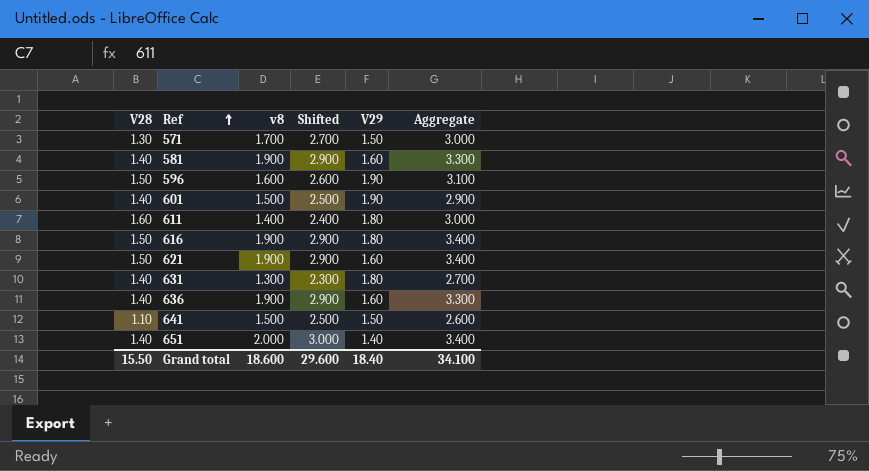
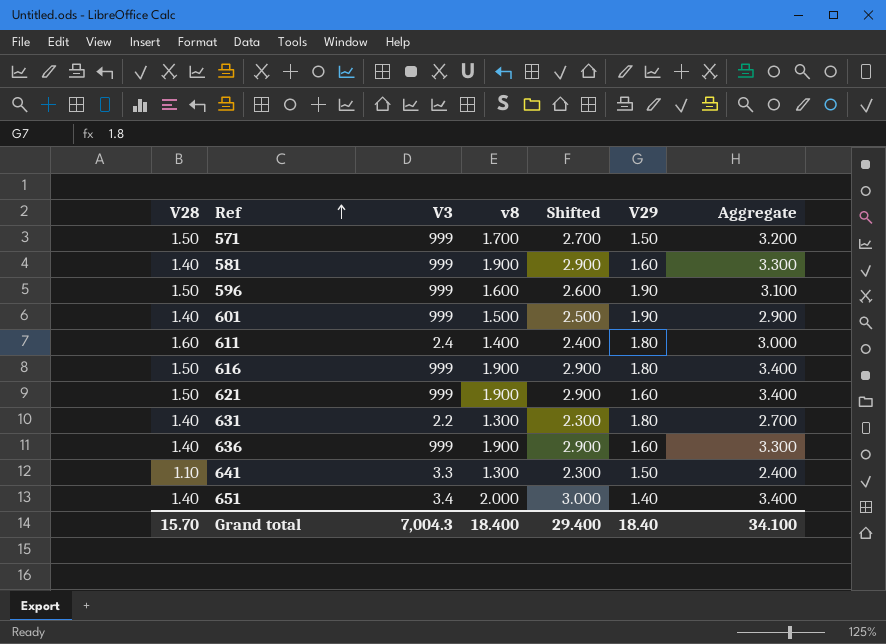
column V3 | position: none -> 3
571 | V28: 1.30 -> 1.50
571 | Aggregate: 3.000 -> 3.200
641 | v8: 1.500 -> 1.300
641 | Shifted: 2.500 -> 2.300
641 | Aggregate: 2.600 -> 2.400
Grand total | V28: 15.50 -> 15.70
Grand total | v8: 18.600 -> 18.400
Grand total | Shifted: 29.600 -> 29.400

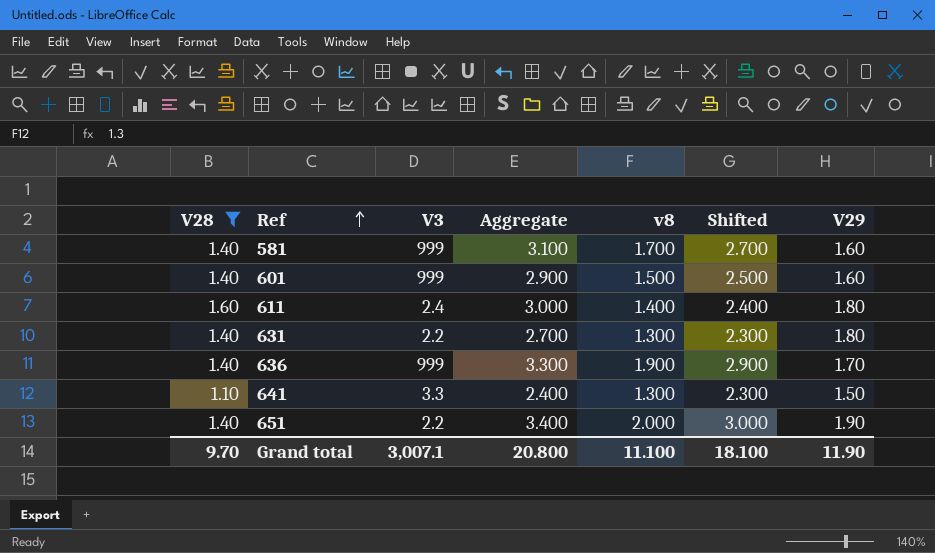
filter: none -> V28 != 1.50
column Aggregate | position: 7 -> 4
581 | Aggregate: 3.300 -> 3.100
581 | v8: 1.900 -> 1.700
581 | Shifted: 2.900 -> 2.700
601 | V29: 1.90 -> 1.60
636 | V29: 1.60 -> 1.70
651 | V3: 3.4 -> 2.2
651 | V29: 1.40 -> 1.90
Grand total | V28: 15.70 -> 9.70
Grand total | V3: 7,004.3 -> 3,007.1
Grand total | Aggregate: 34.100 -> 20.800
Grand total | v8: 18.400 -> 11.100
Grand total | Shifted: 29.400 -> 18.100
Grand total | V29: 18.40 -> 11.90

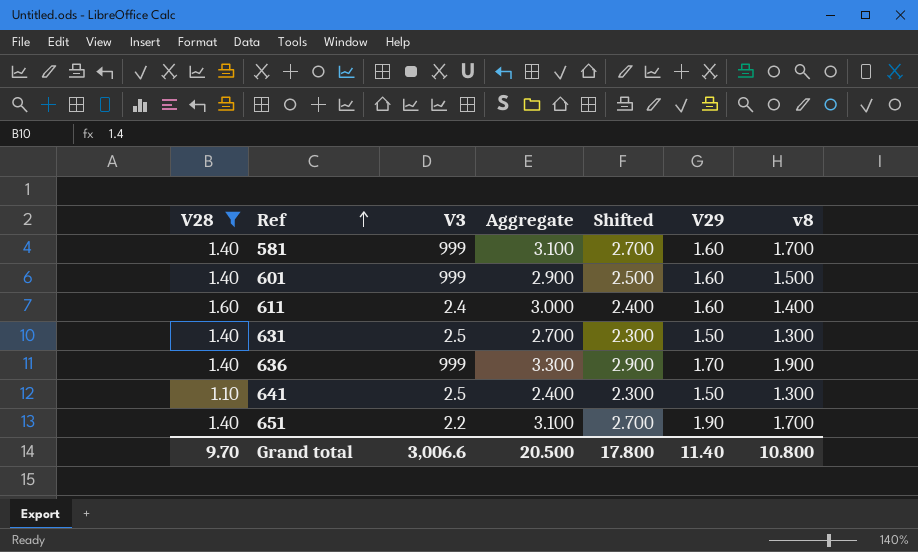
column v8 | position: 5 -> 7
611 | V29: 1.80 -> 1.60
631 | V3: 2.2 -> 2.5
631 | V29: 1.80 -> 1.50
641 | V3: 3.3 -> 2.5
651 | Aggregate: 3.400 -> 3.100
651 | Shifted: 3.000 -> 2.700
651 | v8: 2.000 -> 1.700
Grand total | V3: 3,007.1 -> 3,006.6
Grand total | Aggregate: 20.800 -> 20.500
Grand total | Shifted: 18.100 -> 17.800
Grand total | V29: 11.90 -> 11.40
Grand total | v8: 11.100 -> 10.800

